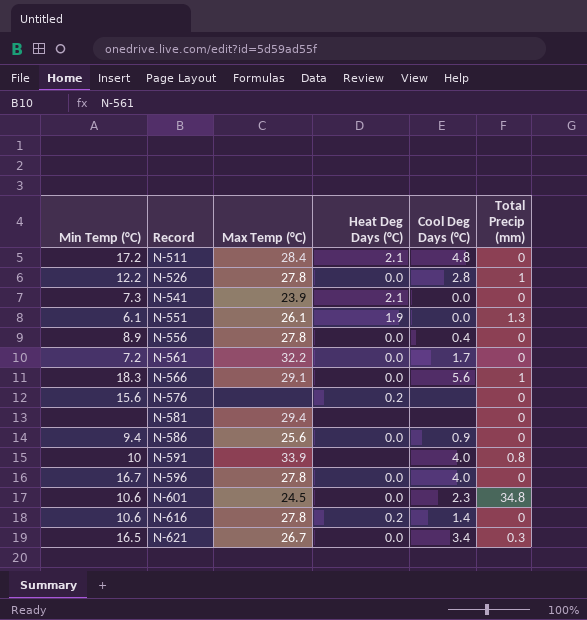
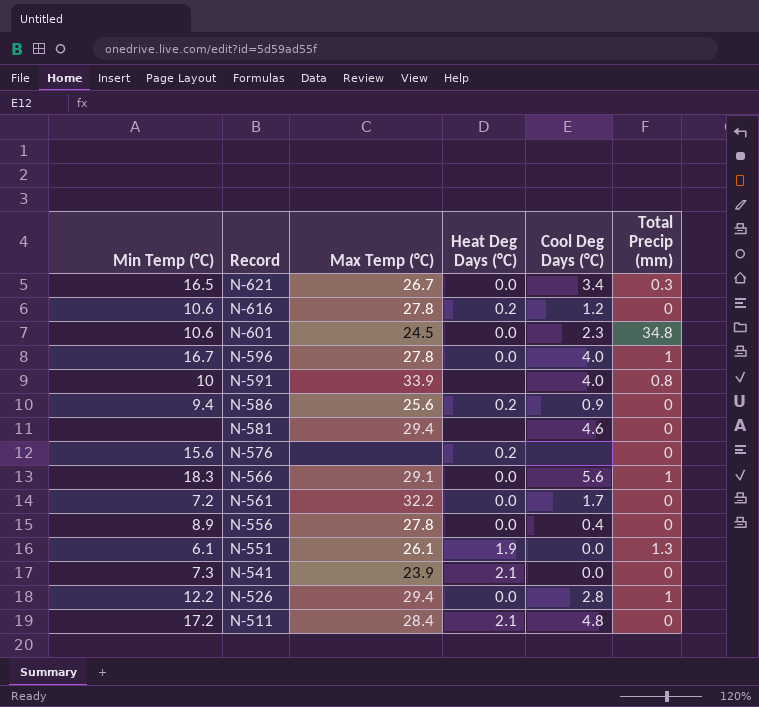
row order: Record ascending -> Record descending
N-616 | Cool Deg Days (°C): 1.4 -> 1.2
N-596 | Total Precip (mm): 0 -> 1
N-586 | Heat Deg Days (°C): 0.0 -> 0.2
N-581 | Cool Deg Days (°C): none -> 4.6
N-526 | Max Temp (°C): 27.8 -> 29.4

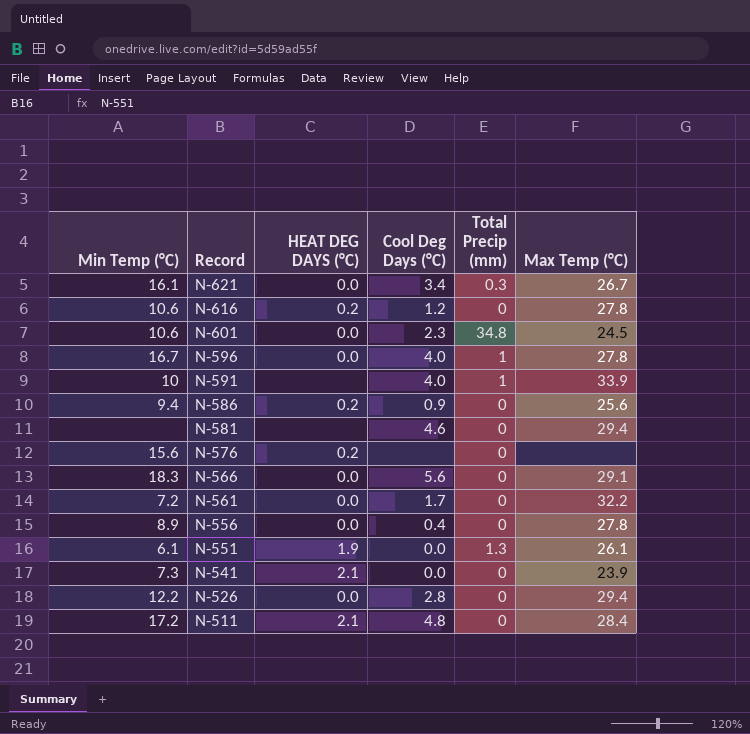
column name: Heat Deg Days (°C) -> HEAT DEG DAYS (°C)
column Max Temp (°C) | position: 3 -> 6
N-621 | Min Temp (°C): 16.5 -> 16.1
N-591 | Total Precip (mm): 0.8 -> 1
N-566 | Total Precip (mm): 1 -> 0
N-526 | Total Precip (mm): 1 -> 0

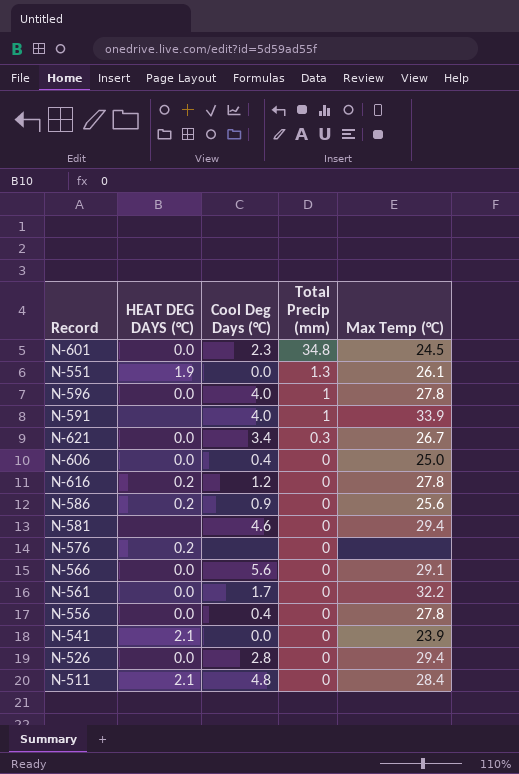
row order: Record descending -> Total Precip (mm) descending
column Min Temp (°C) | position: 1 -> none
row N-606: none -> 0.0 | 0.4 | 0 | 25.0

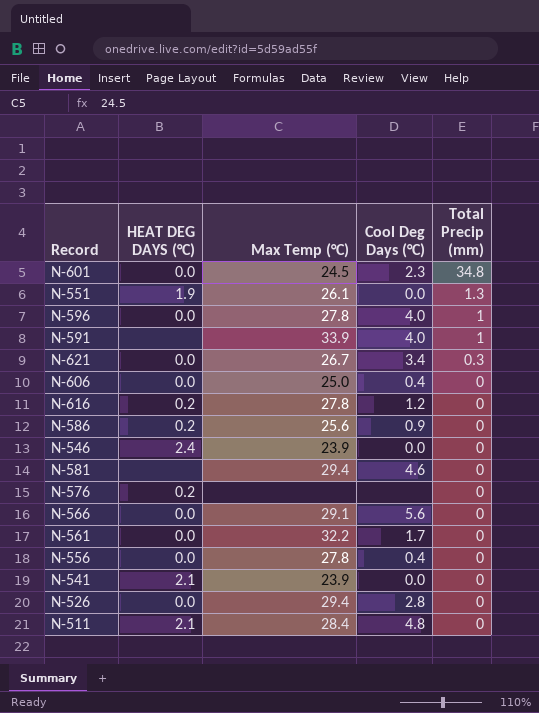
column Max Temp (°C) | position: 5 -> 3
row N-546: none -> 2.4 | 23.9 | 0.0 | 0

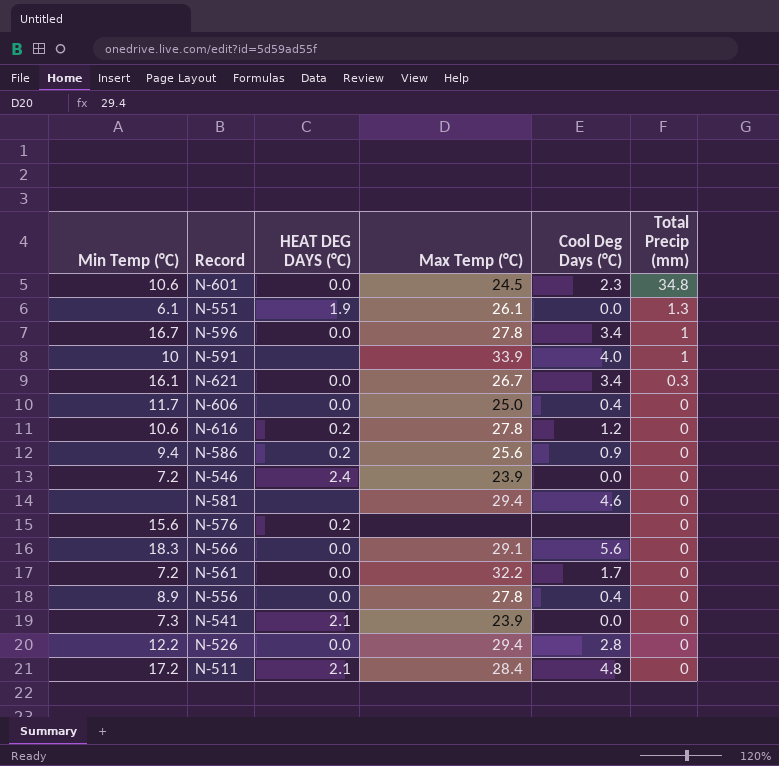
column Min Temp (°C) | position: none -> 1
N-596 | Cool Deg Days (°C): 4.0 -> 3.4

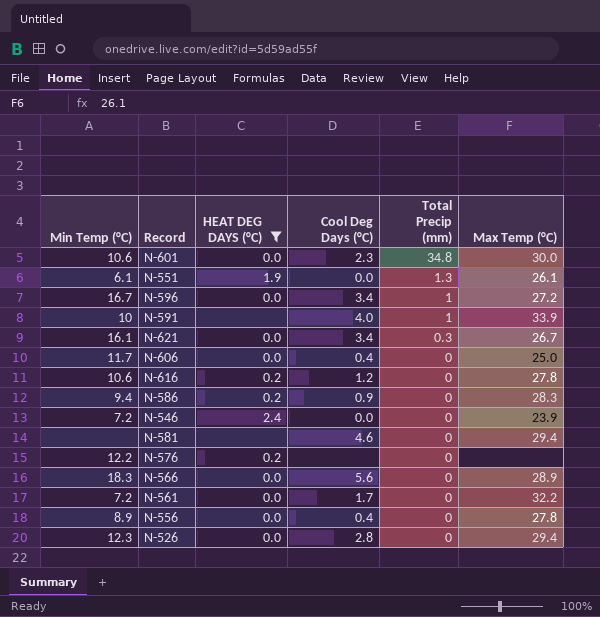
filter: none -> HEAT DEG DAYS (°C) != 2.1
column Max Temp (°C) | position: 4 -> 6
N-601 | Max Temp (°C): 24.5 -> 30.0
N-596 | Max Temp (°C): 27.8 -> 27.2
N-586 | Max Temp (°C): 25.6 -> 28.3
N-576 | Min Temp (°C): 15.6 -> 12.2
N-566 | Max Temp (°C): 29.1 -> 28.9
N-526 | Min Temp (°C): 12.2 -> 12.3

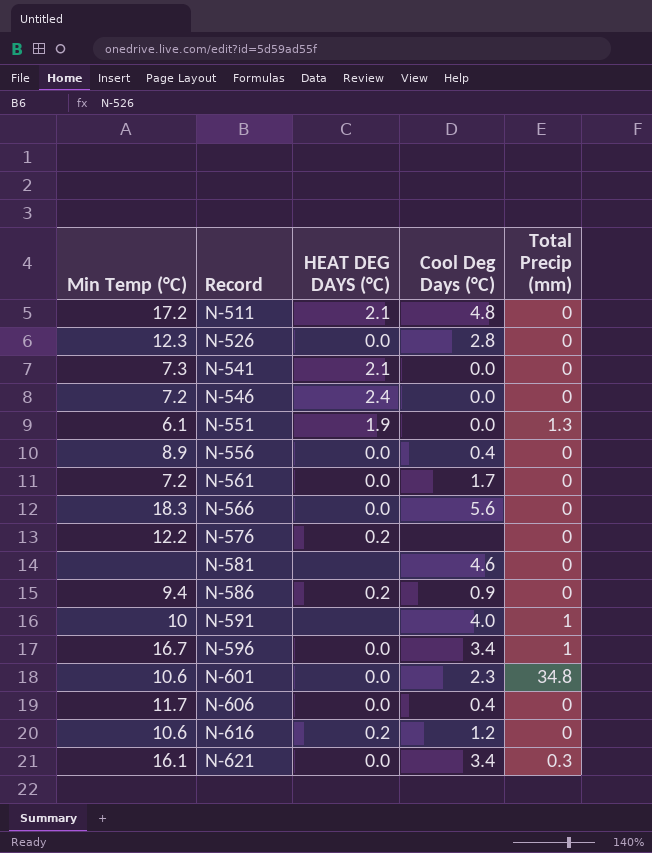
filter: HEAT DEG DAYS (°C) != 2.1 -> none
row order: Total Precip (mm) descending -> Record ascending
column Max Temp (°C) | position: 6 -> none

